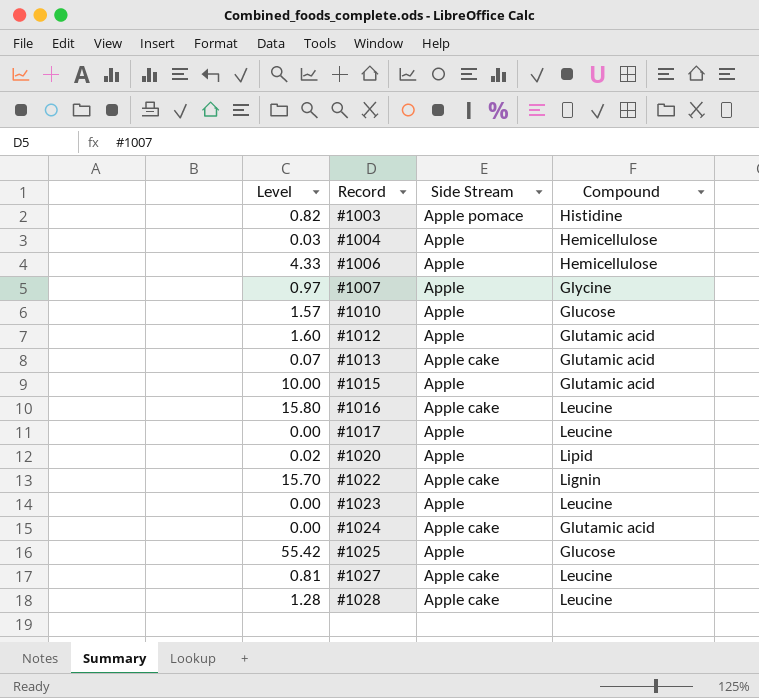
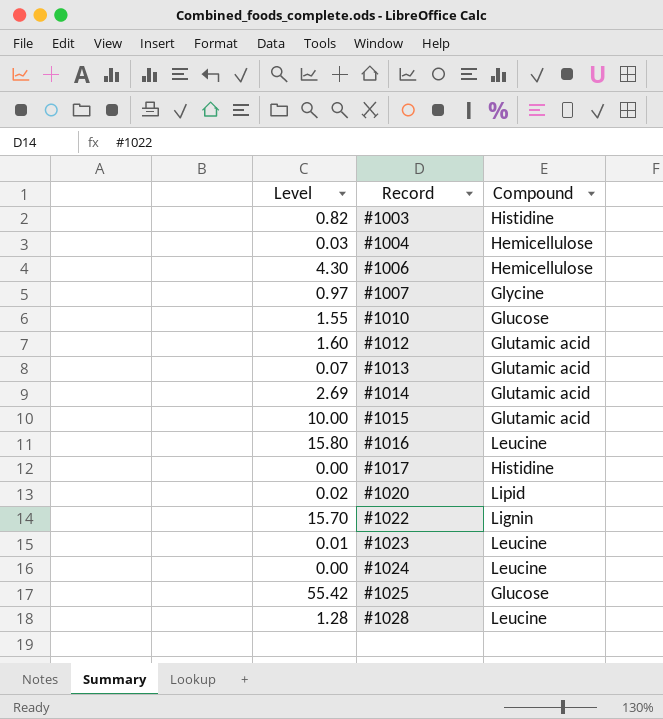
column Side Stream | position: 3 -> none
row #1027: 0.81 | Apple cake | Leucine -> none
#1006 | Level: 4.33 -> 4.30
#1010 | Level: 1.57 -> 1.55
row #1014: none -> 2.69 | Glutamic acid
#1017 | Compound: Leucine -> Histidine
#1023 | Level: 0.00 -> 0.01
#1024 | Compound: Glutamic acid -> Leucine

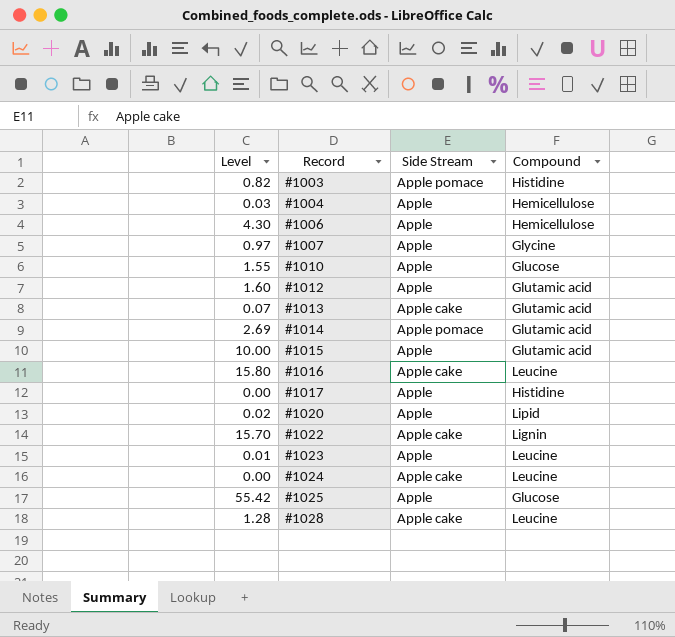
column Side Stream | position: none -> 3

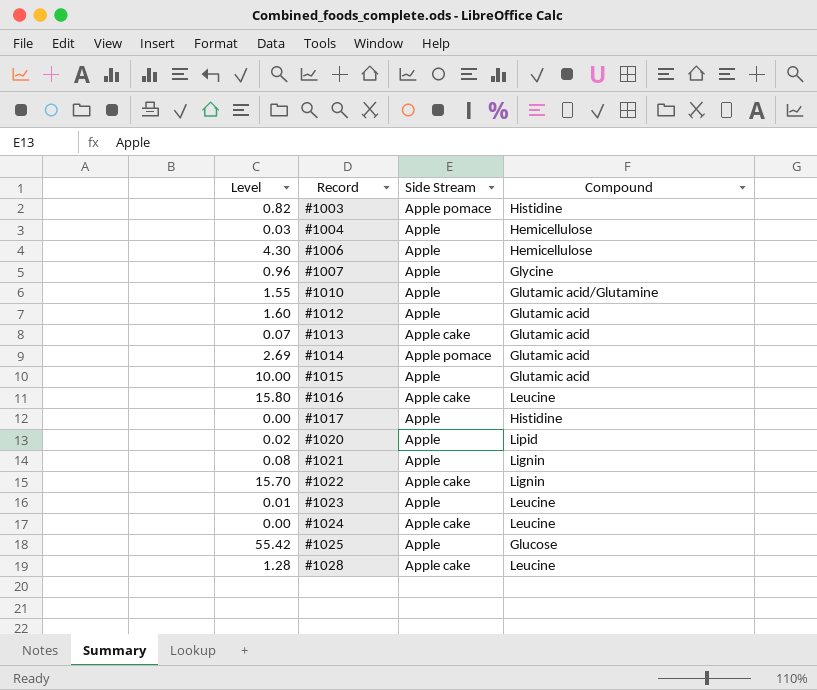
#1007 | Level: 0.97 -> 0.96
#1010 | Compound: Glucose -> Glutamic acid/Glutamine
row #1021: none -> 0.08 | Apple | Lignin

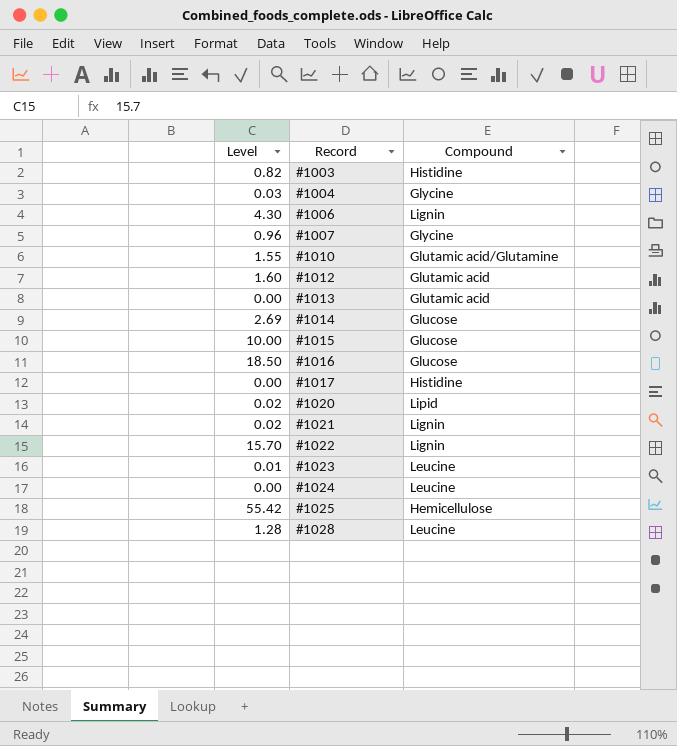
column Side Stream | position: 3 -> none
#1004 | Compound: Hemicellulose -> Glycine
#1006 | Compound: Hemicellulose -> Lignin
#1013 | Level: 0.07 -> 0.00
#1014 | Compound: Glutamic acid -> Glucose
#1015 | Compound: Glutamic acid -> Glucose
#1016 | Level: 15.80 -> 18.50
#1016 | Compound: Leucine -> Glucose
#1021 | Level: 0.08 -> 0.02
#1025 | Compound: Glucose -> Hemicellulose

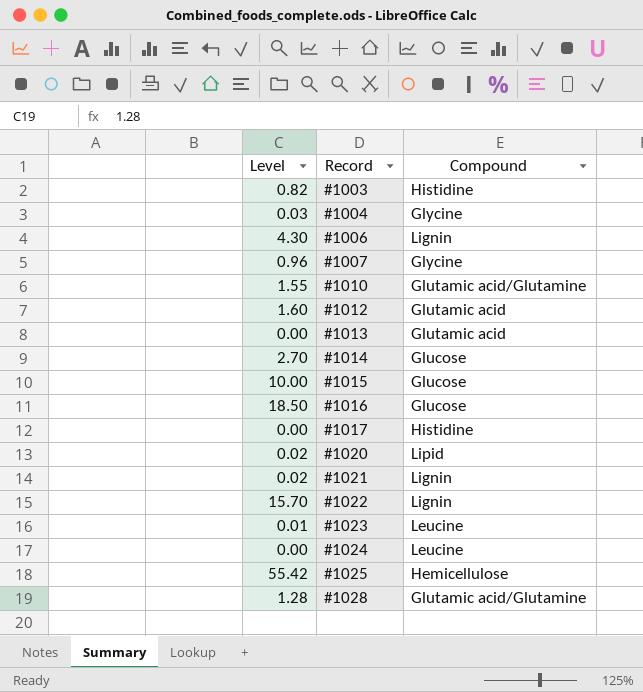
#1014 | Level: 2.69 -> 2.70
#1028 | Compound: Leucine -> Glutamic acid/Glutamine

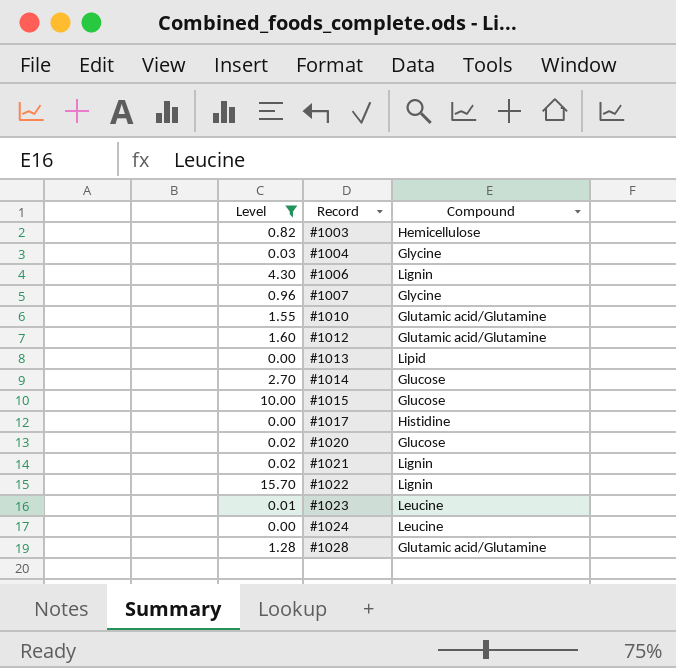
filter: none -> Level <= 15.70
#1003 | Compound: Histidine -> Hemicellulose
#1012 | Compound: Glutamic acid -> Glutamic acid/Glutamine
#1013 | Compound: Glutamic acid -> Lipid
#1020 | Compound: Lipid -> Glucose

